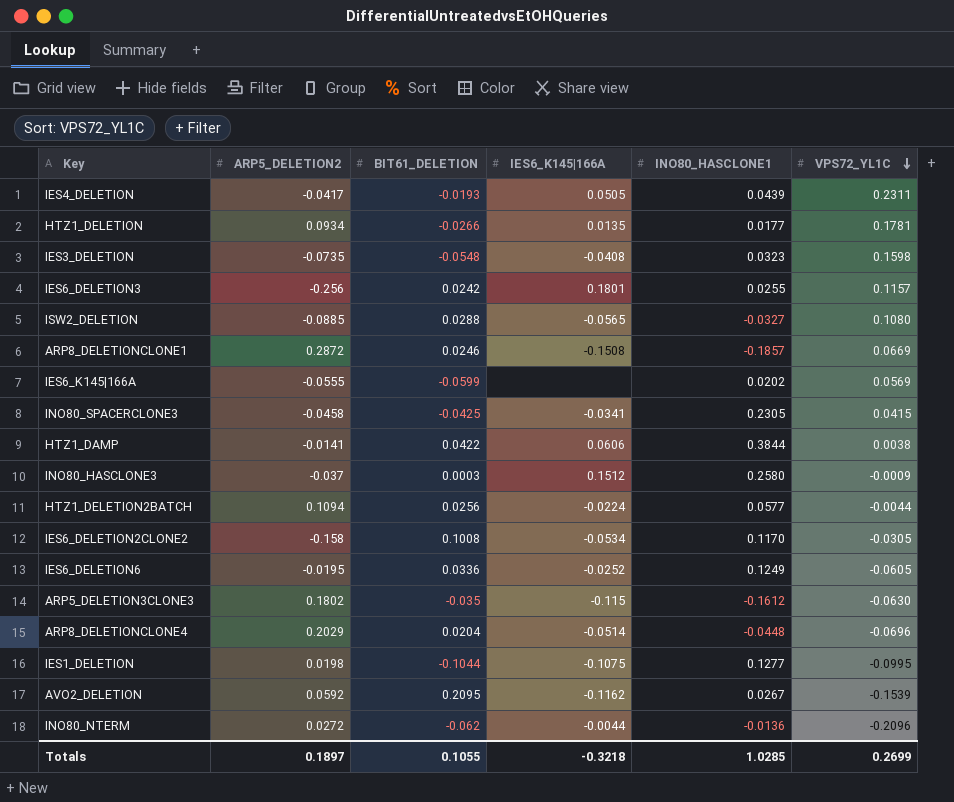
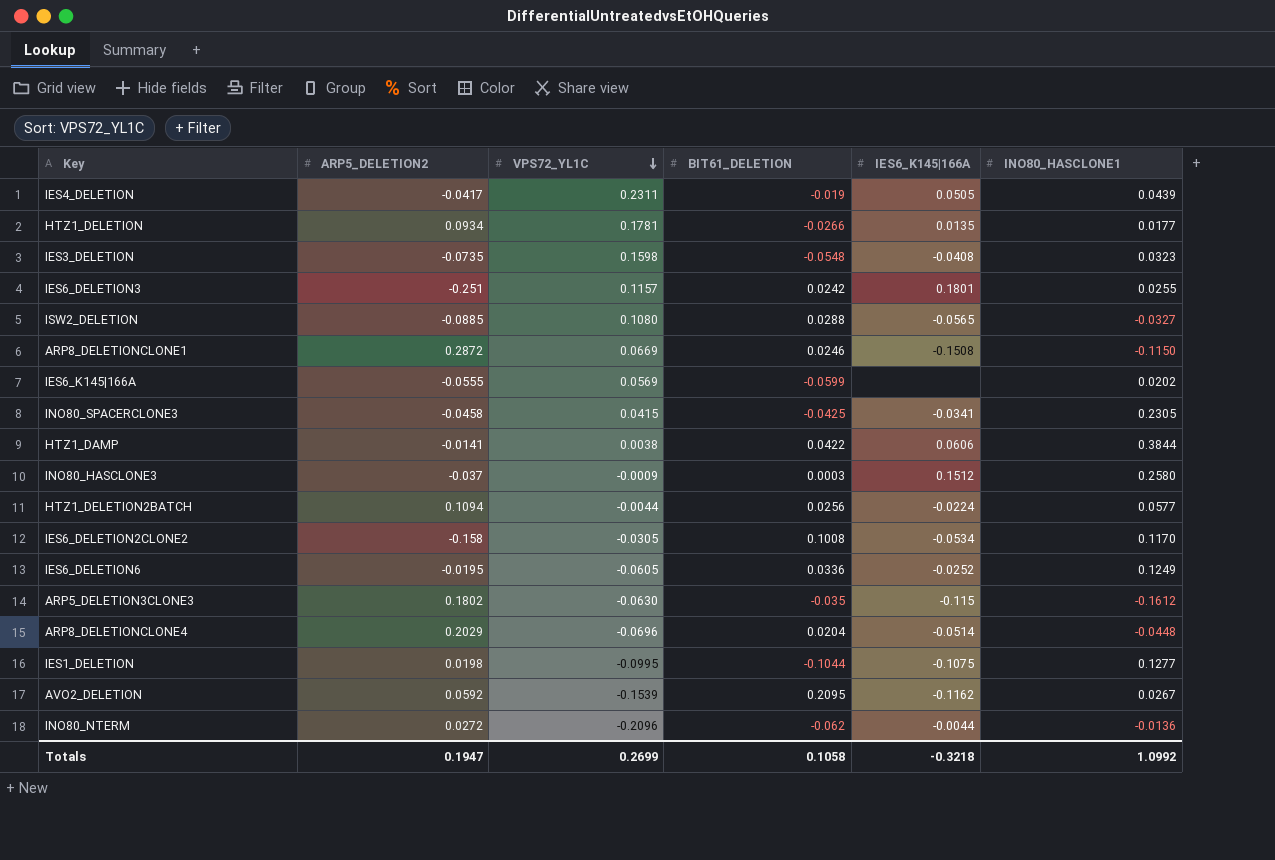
column VPS72_YL1C | position: 6 -> 3
IES4_DELETION | BIT61_DELETION: -0.0193 -> -0.019
IES6_DELETION3 | ARP5_DELETION2: -0.256 -> -0.251
ARP8_DELETIONCLONE1 | INO80_HASCLONE1: -0.1857 -> -0.1150
Totals | ARP5_DELETION2: 0.1897 -> 0.1947
Totals | BIT61_DELETION: 0.1055 -> 0.1058
Totals | INO80_HASCLONE1: 1.0285 -> 1.0992

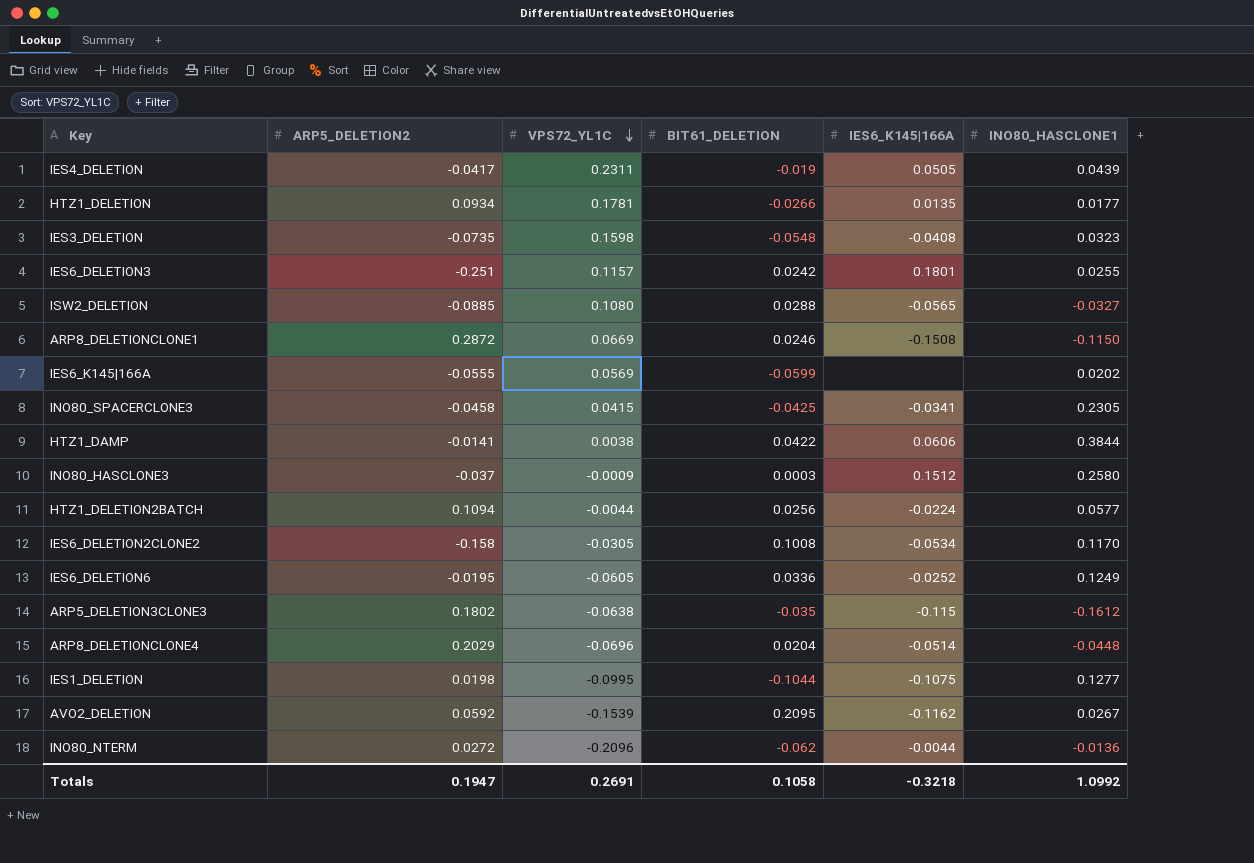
ARP5_DELETION3CLONE3 | VPS72_YL1C: -0.0630 -> -0.0638
Totals | VPS72_YL1C: 0.2699 -> 0.2691

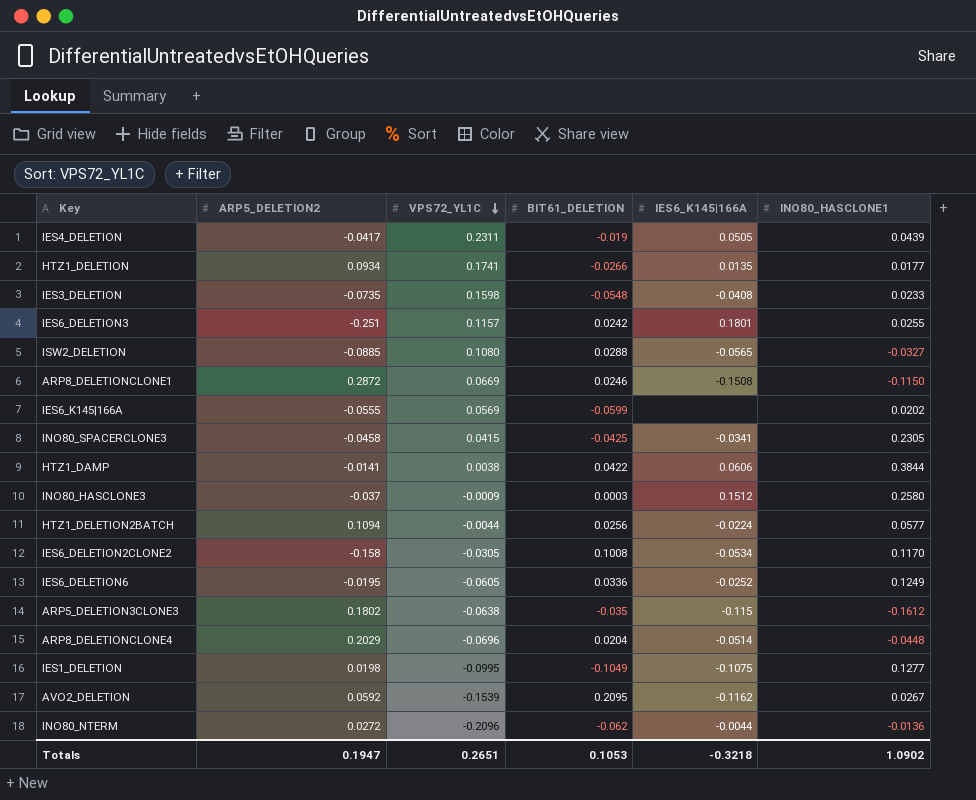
HTZ1_DELETION | VPS72_YL1C: 0.1781 -> 0.1741
IES3_DELETION | INO80_HASCLONE1: 0.0323 -> 0.0233
IES1_DELETION | BIT61_DELETION: -0.1044 -> -0.1049
Totals | VPS72_YL1C: 0.2691 -> 0.2651
Totals | BIT61_DELETION: 0.1058 -> 0.1053
Totals | INO80_HASCLONE1: 1.0992 -> 1.0902

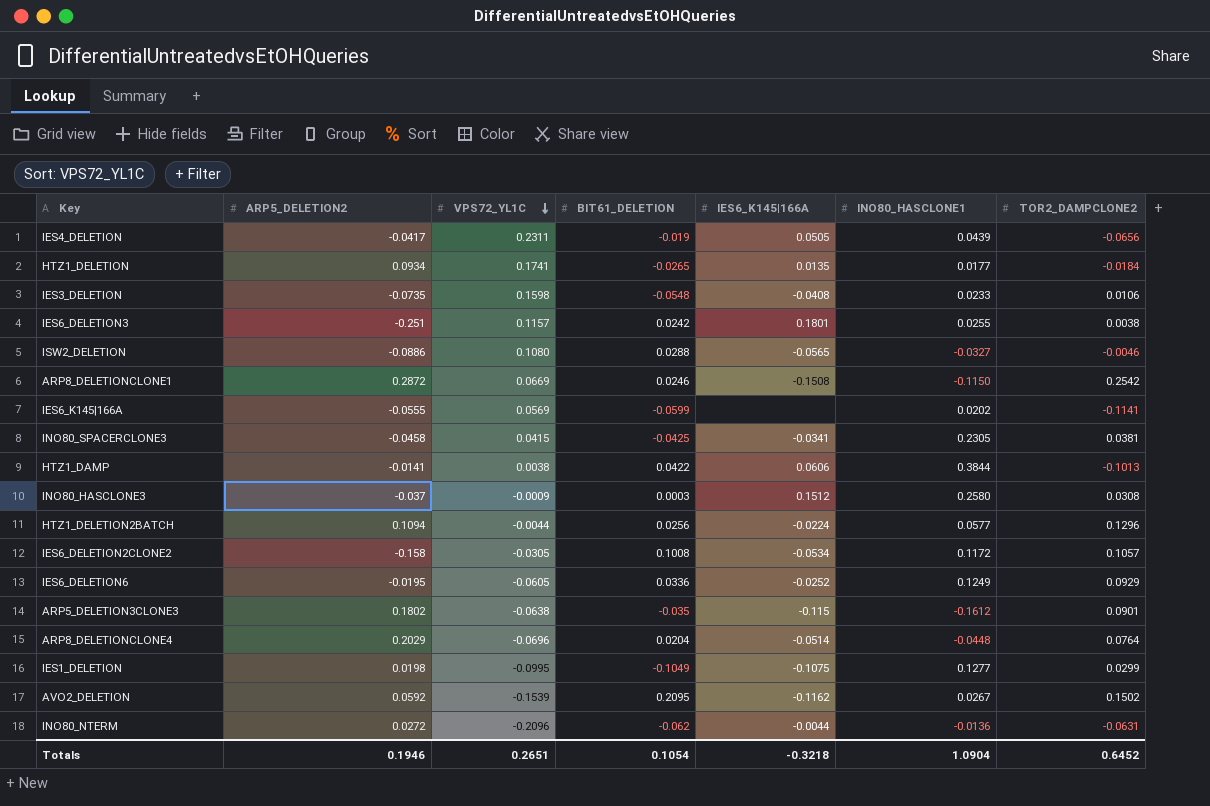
column TOR2_DAMPCLONE2 | position: none -> 7
HTZ1_DELETION | BIT61_DELETION: -0.0266 -> -0.0265
ISW2_DELETION | ARP5_DELETION2: -0.0885 -> -0.0886
IES6_DELETION2CLONE2 | INO80_HASCLONE1: 0.1170 -> 0.1172
Totals | ARP5_DELETION2: 0.1947 -> 0.1946
Totals | BIT61_DELETION: 0.1053 -> 0.1054
Totals | INO80_HASCLONE1: 1.0902 -> 1.0904

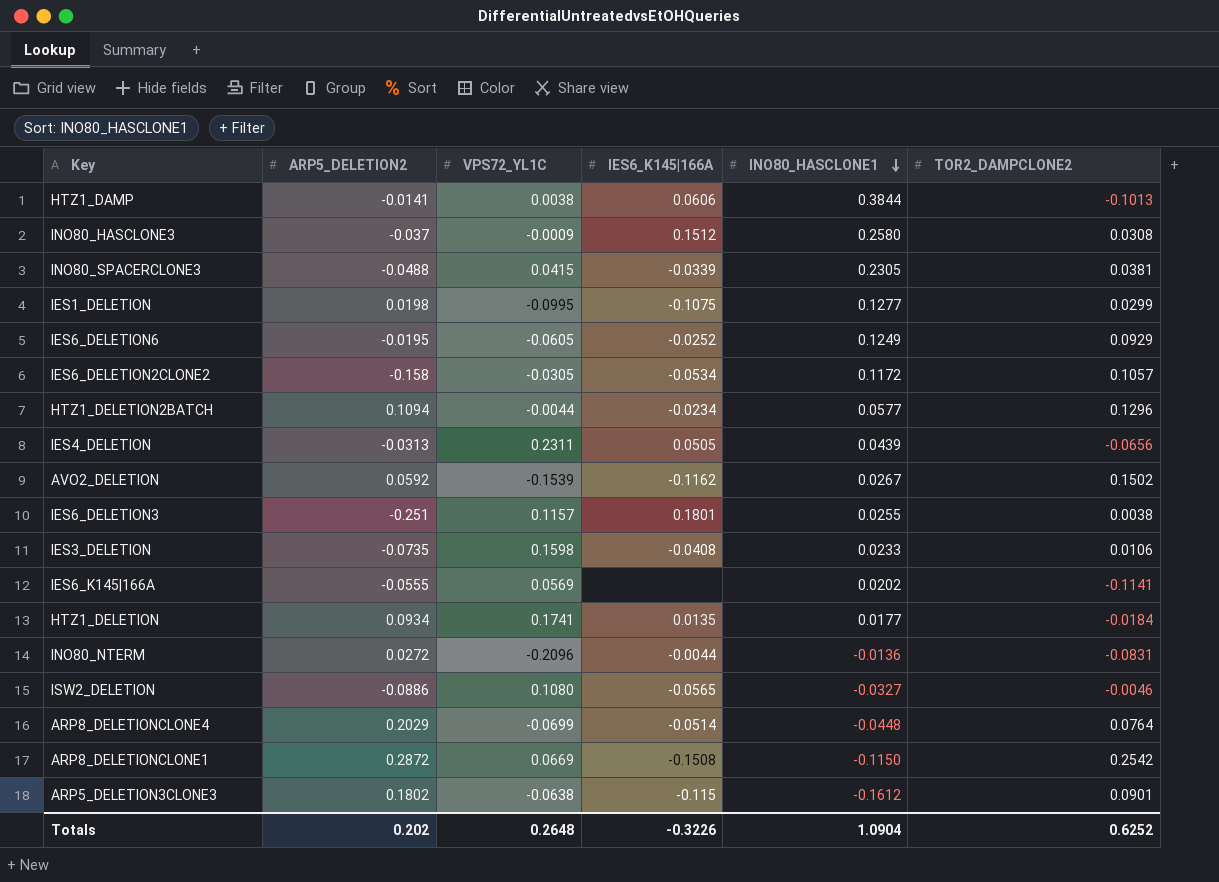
row order: VPS72_YL1C descending -> INO80_HASCLONE1 descending
column BIT61_DELETION | position: 4 -> none
INO80_SPACERCLONE3 | ARP5_DELETION2: -0.0458 -> -0.0488
INO80_SPACERCLONE3 | IES6_K145|166A: -0.0341 -> -0.0339
HTZ1_DELETION2BATCH | IES6_K145|166A: -0.0224 -> -0.0234
IES4_DELETION | ARP5_DELETION2: -0.0417 -> -0.0313
INO80_NTERM | TOR2_DAMPCLONE2: -0.0631 -> -0.0831
ARP8_DELETIONCLONE4 | VPS72_YL1C: -0.0696 -> -0.0699
Totals | ARP5_DELETION2: 0.1946 -> 0.202
Totals | VPS72_YL1C: 0.2651 -> 0.2648
Totals | IES6_K145|166A: -0.3218 -> -0.3226
Totals | TOR2_DAMPCLONE2: 0.6452 -> 0.6252

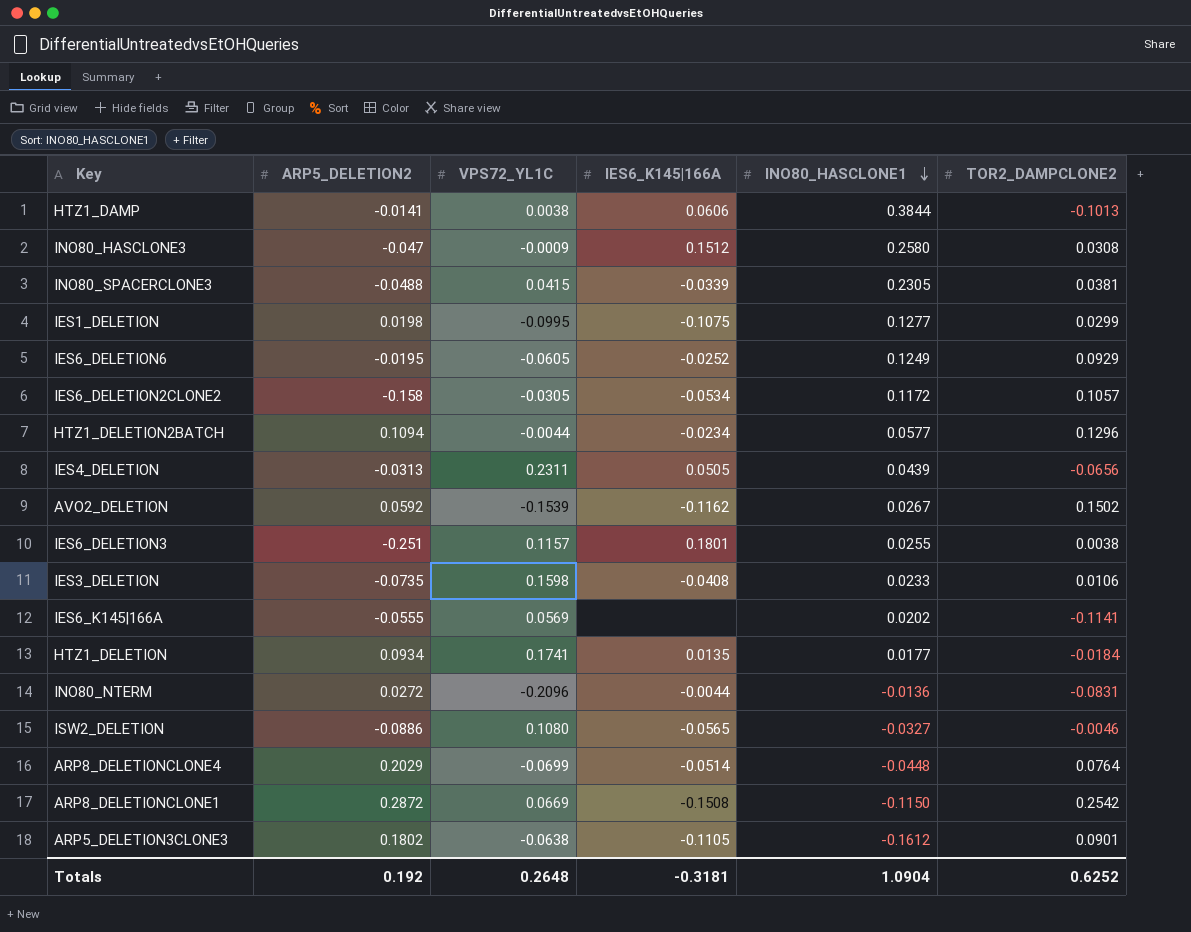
INO80_HASCLONE3 | ARP5_DELETION2: -0.037 -> -0.047
ARP5_DELETION3CLONE3 | IES6_K145|166A: -0.115 -> -0.1105
Totals | ARP5_DELETION2: 0.202 -> 0.192
Totals | IES6_K145|166A: -0.3226 -> -0.3181

